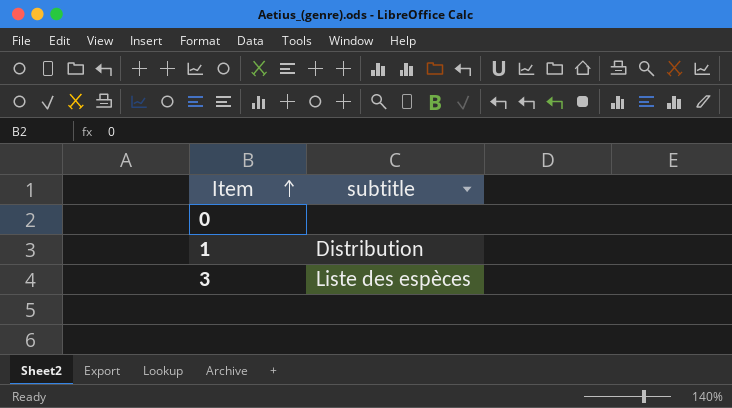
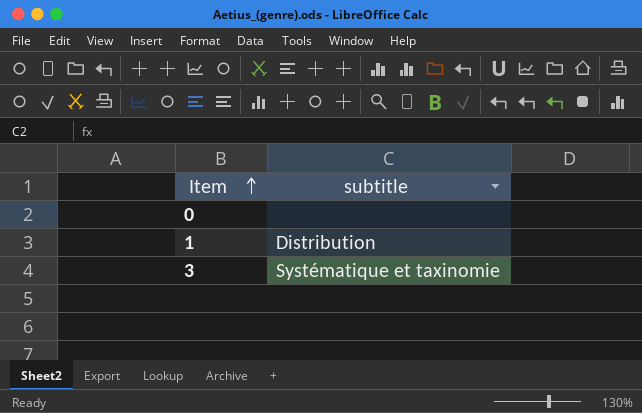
3 | subtitle: Liste des espèces -> Systématique et taxinomie

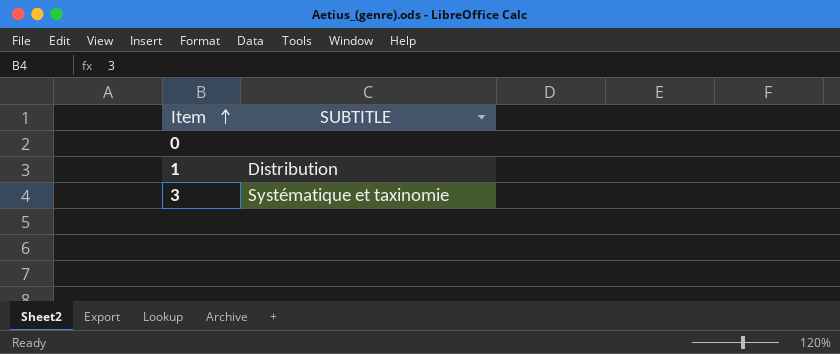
column name: subtitle -> SUBTITLE

